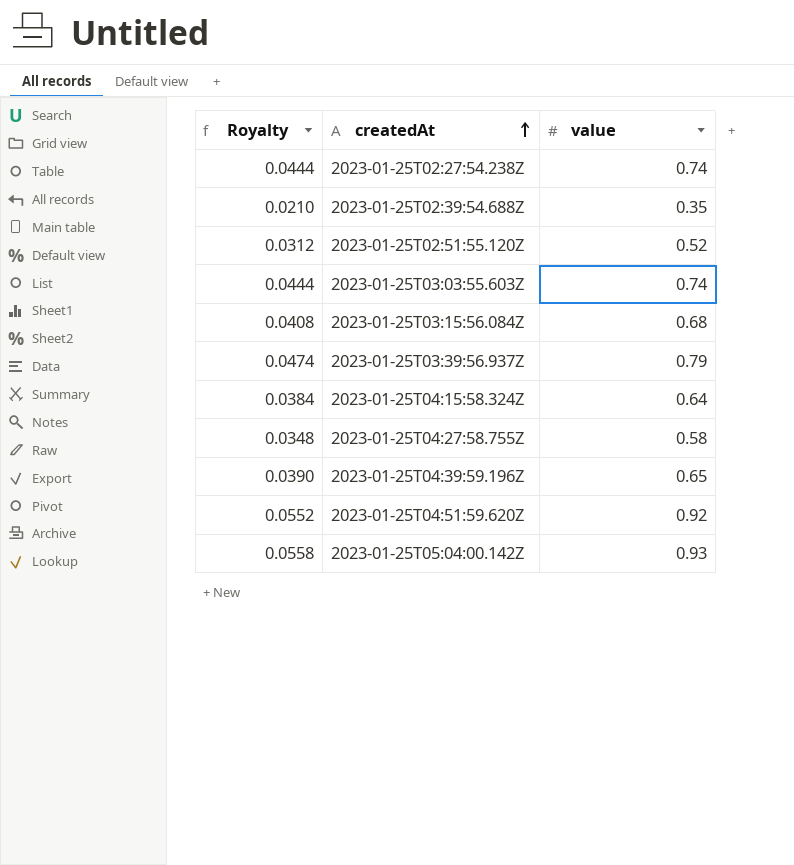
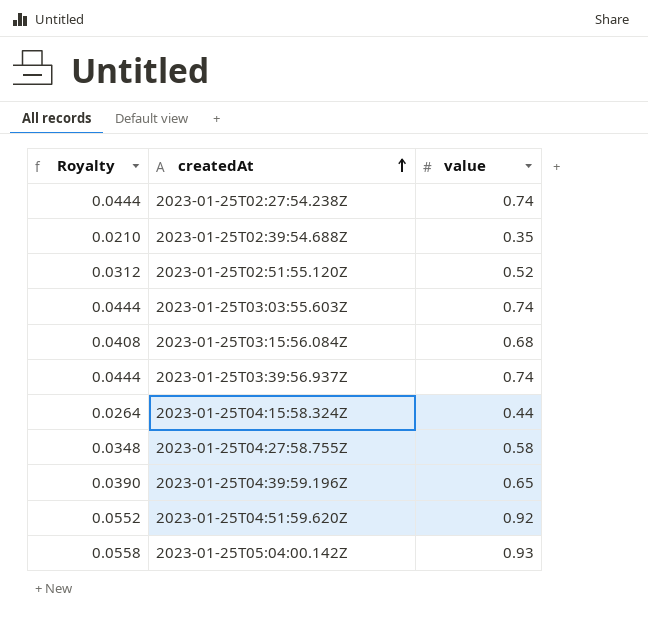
2023-01-25T03:39:56.937Z | Royalty: 0.0474 -> 0.0444
2023-01-25T03:39:56.937Z | value: 0.79 -> 0.74
2023-01-25T04:15:58.324Z | Royalty: 0.0384 -> 0.0264
2023-01-25T04:15:58.324Z | value: 0.64 -> 0.44

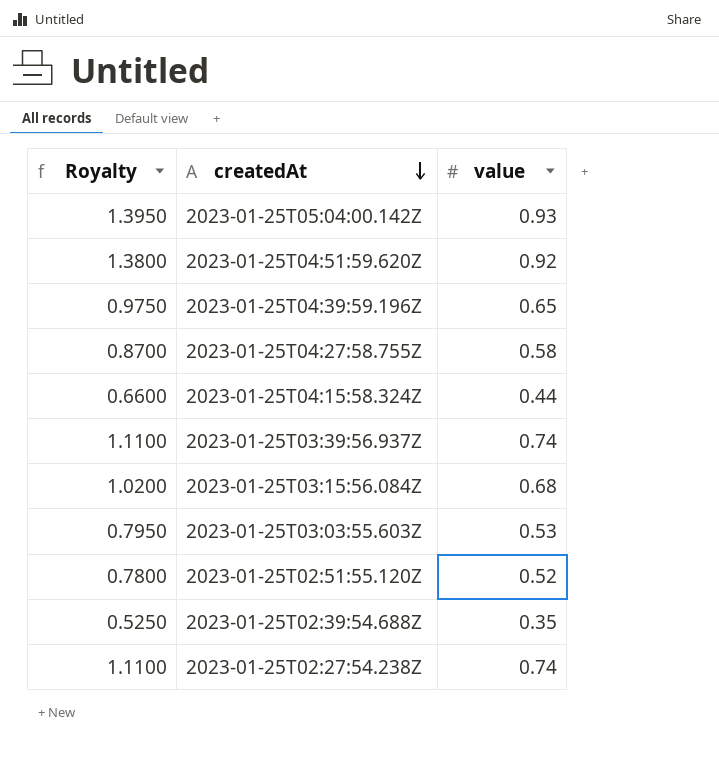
row order: createdAt ascending -> createdAt descending
column Royalty | formula: [value] * 0.06 -> [value] * 1.5
2023-01-25T03:03:55.603Z | value: 0.74 -> 0.53

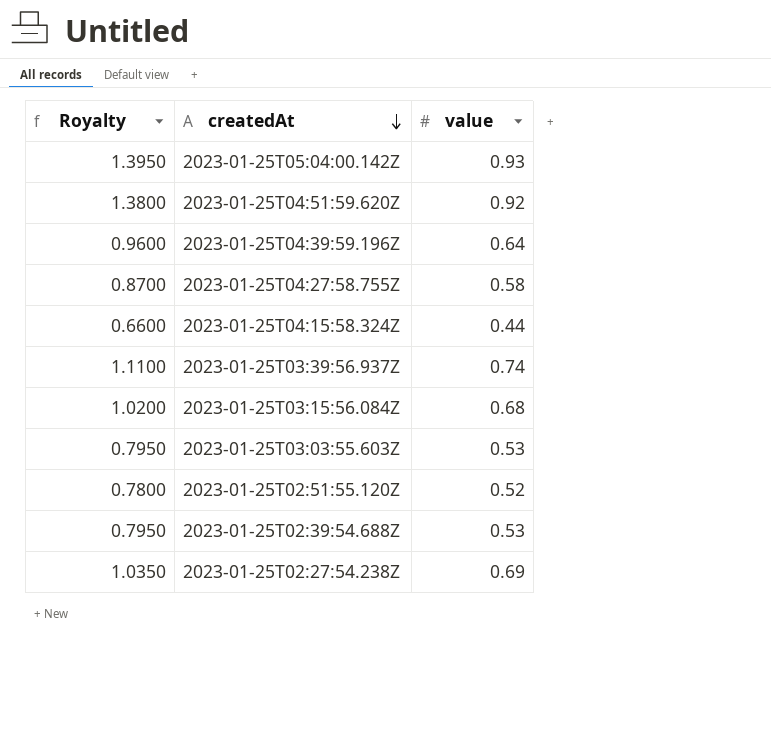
2023-01-25T04:39:59.196Z | Royalty: 0.9750 -> 0.9600
2023-01-25T04:39:59.196Z | value: 0.65 -> 0.64
2023-01-25T02:39:54.688Z | Royalty: 0.5250 -> 0.7950
2023-01-25T02:39:54.688Z | value: 0.35 -> 0.53
2023-01-25T02:27:54.238Z | Royalty: 1.1100 -> 1.0350
2023-01-25T02:27:54.238Z | value: 0.74 -> 0.69

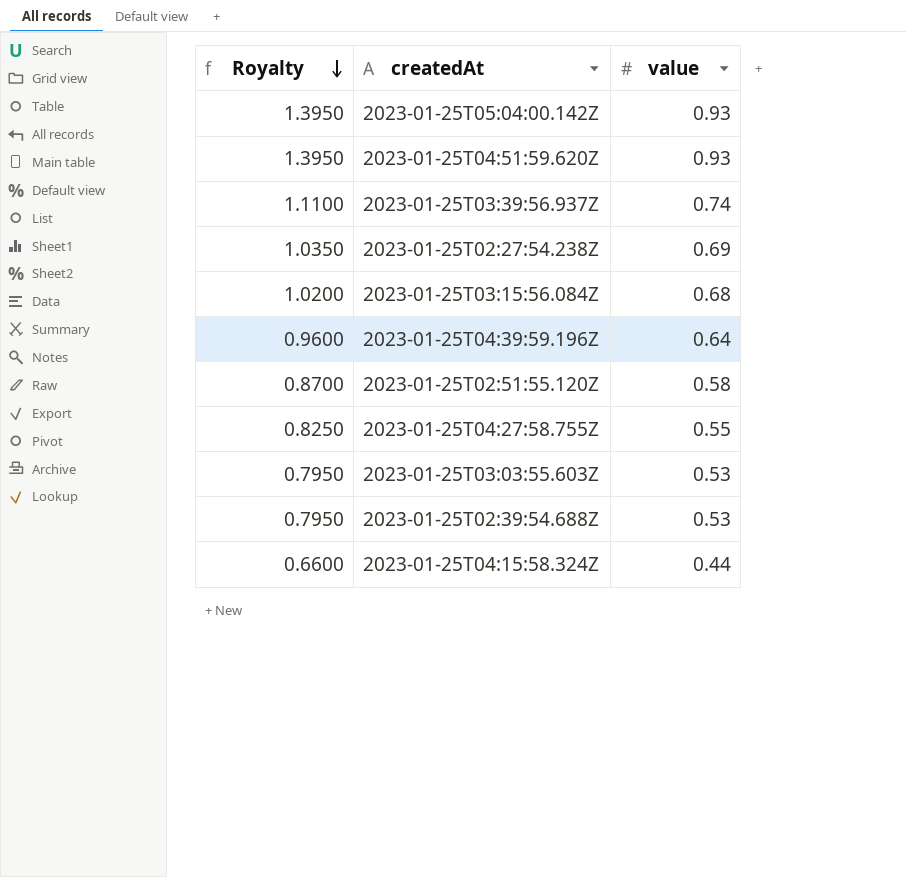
row order: createdAt descending -> Royalty descending
2023-01-25T04:51:59.620Z | Royalty: 1.3800 -> 1.3950
2023-01-25T04:51:59.620Z | value: 0.92 -> 0.93
2023-01-25T02:51:55.120Z | Royalty: 0.7800 -> 0.8700
2023-01-25T02:51:55.120Z | value: 0.52 -> 0.58
2023-01-25T04:27:58.755Z | Royalty: 0.8700 -> 0.8250
2023-01-25T04:27:58.755Z | value: 0.58 -> 0.55

